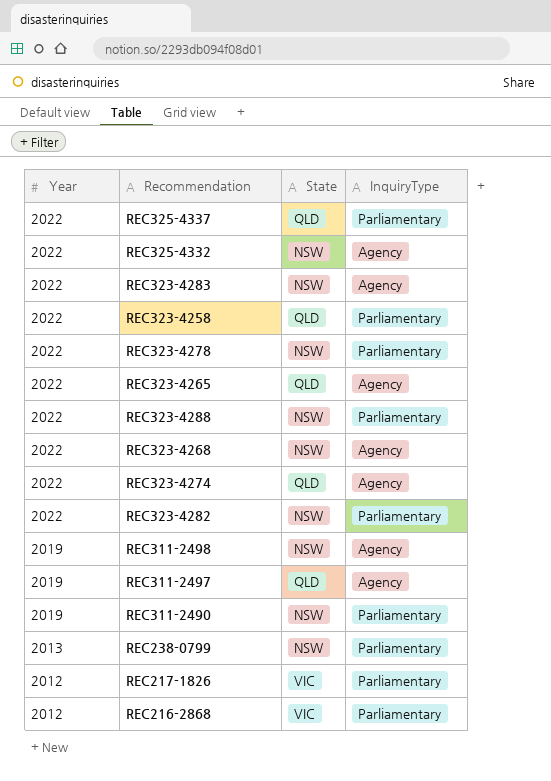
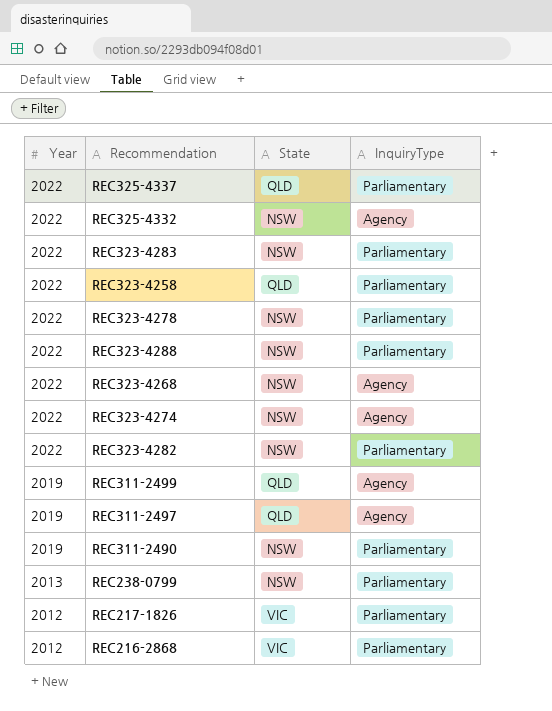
row REC323-4265: 2022 | QLD | Agency -> none
row REC311-2498: 2019 | NSW | Agency -> none
REC323-4283 | InquiryType: Agency -> Parliamentary
REC323-4274 | State: QLD -> NSW
row REC311-2499: none -> 2019 | QLD | Agency

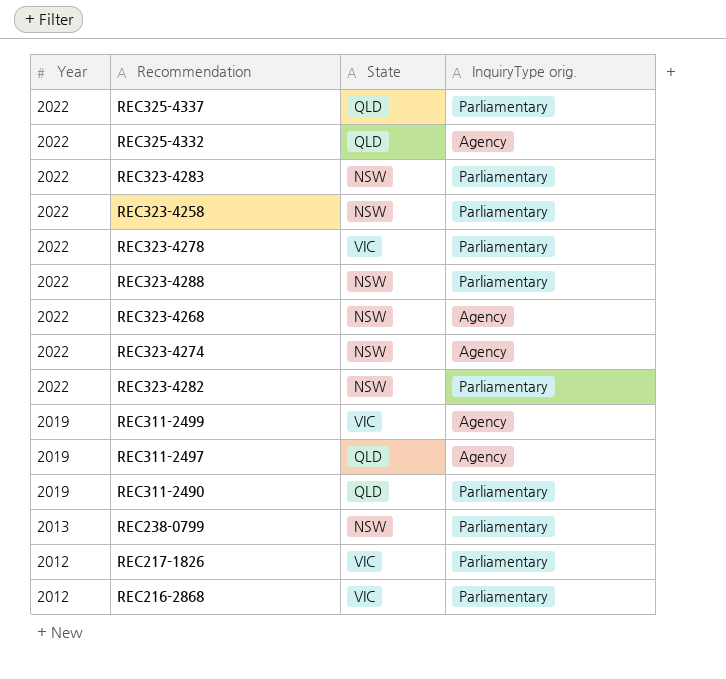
column name: InquiryType -> InquiryType orig.
REC325-4332 | State: NSW -> QLD
REC323-4258 | State: QLD -> NSW
REC323-4278 | State: NSW -> VIC
REC311-2499 | State: QLD -> VIC
REC311-2490 | State: NSW -> QLD

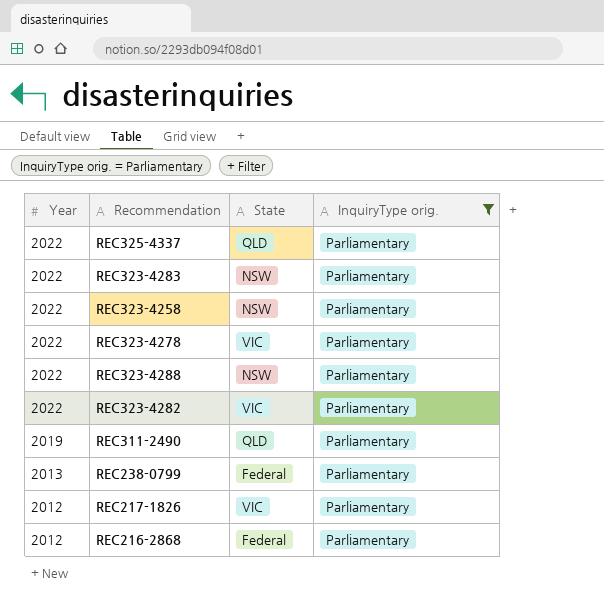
filter: none -> InquiryType orig. = Parliamentary
REC323-4282 | State: NSW -> VIC
REC238-0799 | State: NSW -> Federal
REC216-2868 | State: VIC -> Federal

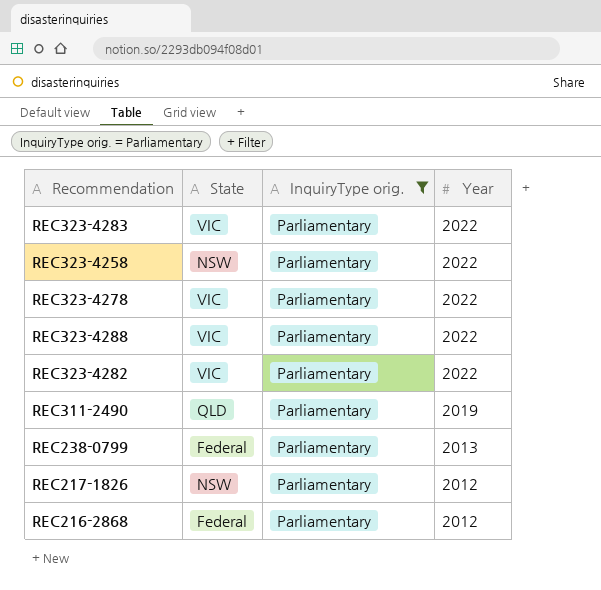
column Year | position: 1 -> 4
row REC325-4337: 2022 | QLD | Parliamentary -> none
REC323-4283 | State: NSW -> VIC
REC323-4288 | State: NSW -> VIC
REC217-1826 | State: VIC -> NSW

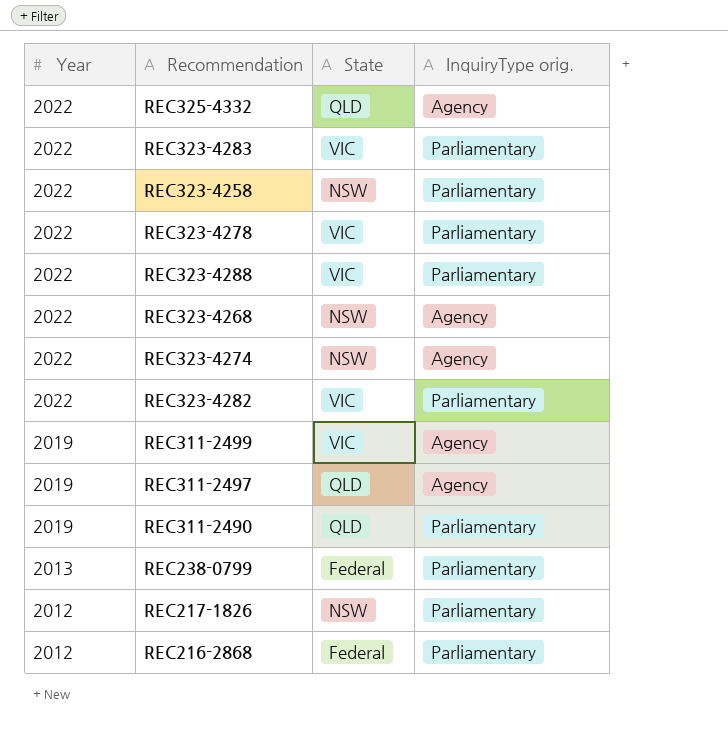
filter: InquiryType orig. = Parliamentary -> none
column Year | position: 4 -> 1

